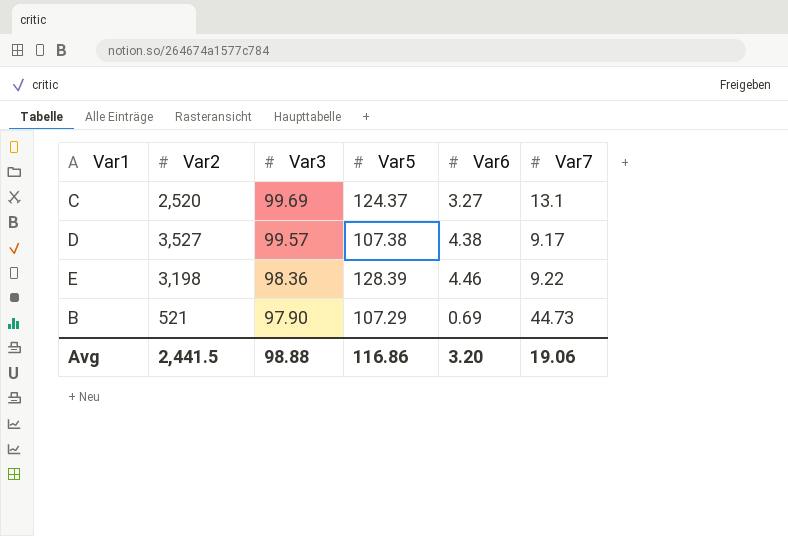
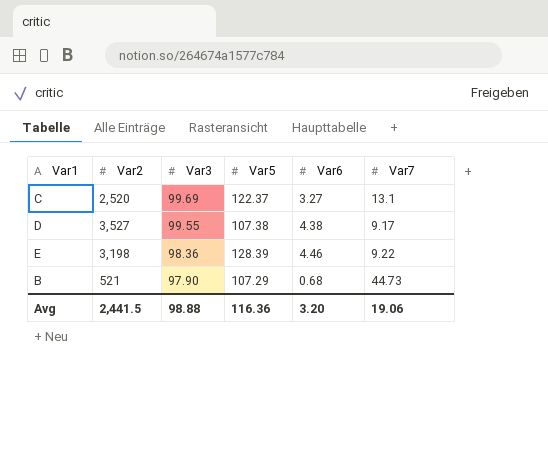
C | Var5: 124.37 -> 122.37
D | Var3: 99.57 -> 99.55
B | Var6: 0.69 -> 0.68
Avg | Var5: 116.86 -> 116.36

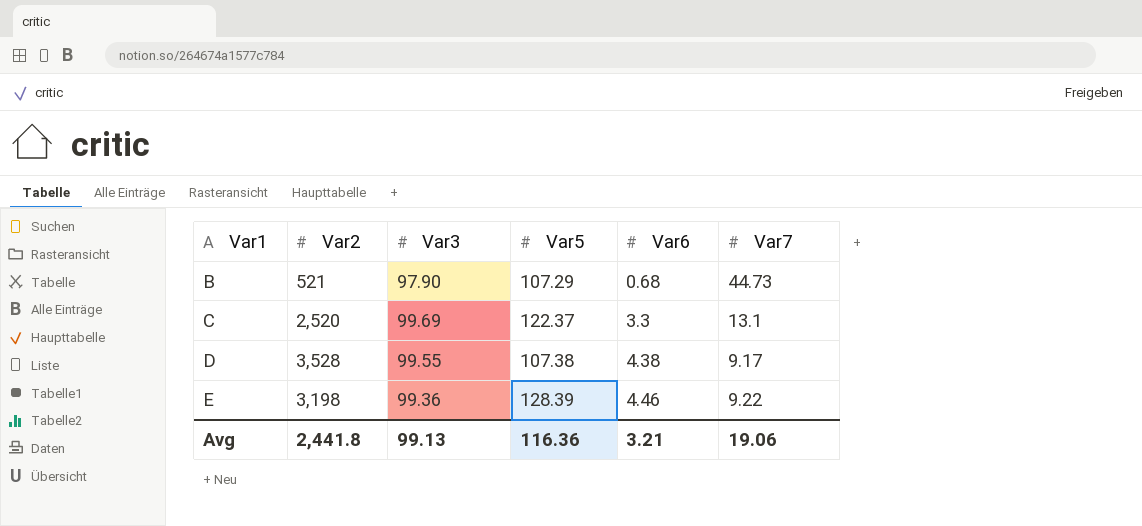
row order: Var3 descending -> Var1 ascending
C | Var6: 3.27 -> 3.3
D | Var2: 3,527 -> 3,528
E | Var3: 98.36 -> 99.36
Avg | Var2: 2,441.5 -> 2,441.8
Avg | Var3: 98.88 -> 99.13
Avg | Var6: 3.20 -> 3.21

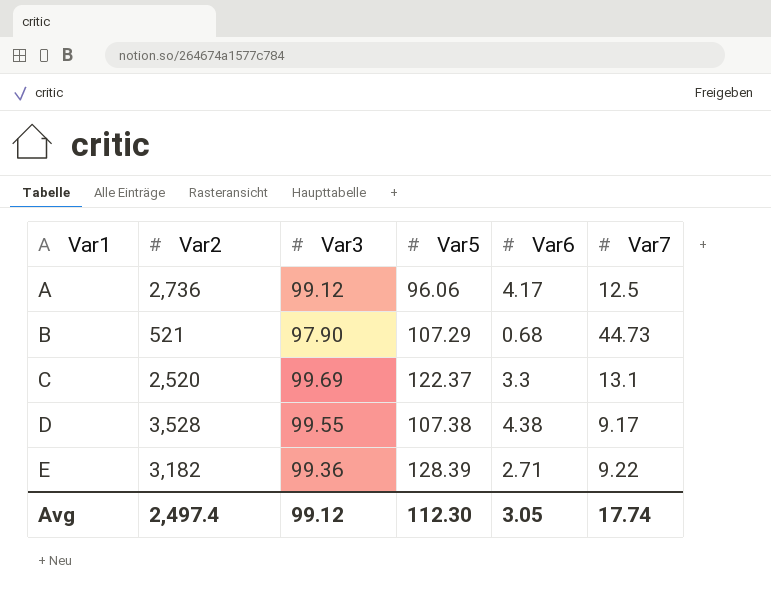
row A: none -> 2,736 | 99.12 | 96.06 | 4.17 | 12.5
E | Var2: 3,198 -> 3,182
E | Var6: 4.46 -> 2.71
Avg | Var2: 2,441.8 -> 2,497.4
Avg | Var3: 99.13 -> 99.12
Avg | Var5: 116.36 -> 112.30
Avg | Var6: 3.21 -> 3.05
Avg | Var7: 19.06 -> 17.74

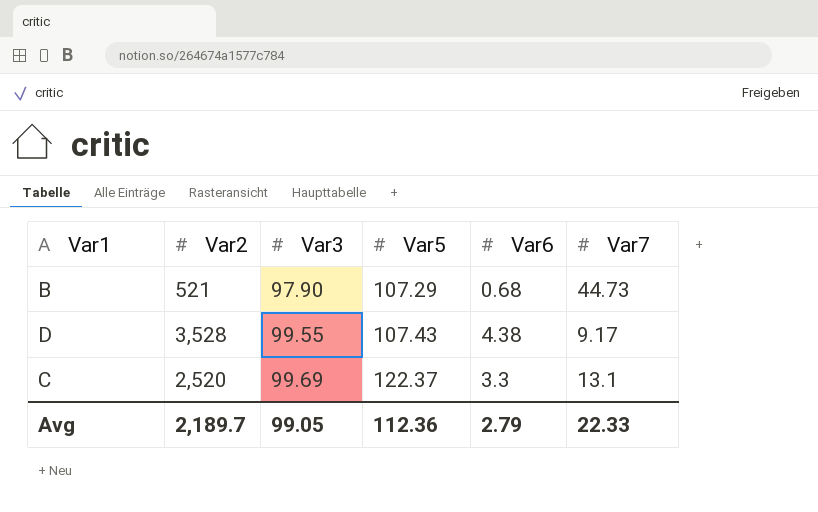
row order: Var1 ascending -> Var3 ascending
row A: 2,736 | 99.12 | 96.06 | 4.17 | 12.5 -> none
row E: 3,182 | 99.36 | 128.39 | 2.71 | 9.22 -> none
D | Var5: 107.38 -> 107.43
Avg | Var2: 2,497.4 -> 2,189.7
Avg | Var3: 99.12 -> 99.05
Avg | Var5: 112.30 -> 112.36
Avg | Var6: 3.05 -> 2.79
Avg | Var7: 17.74 -> 22.33

